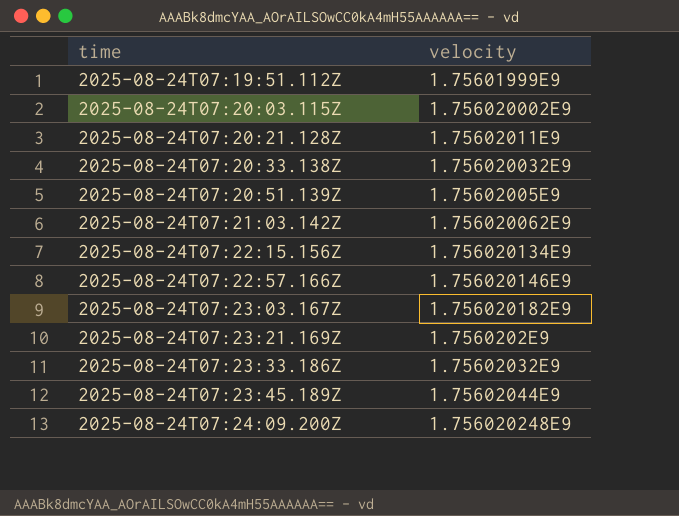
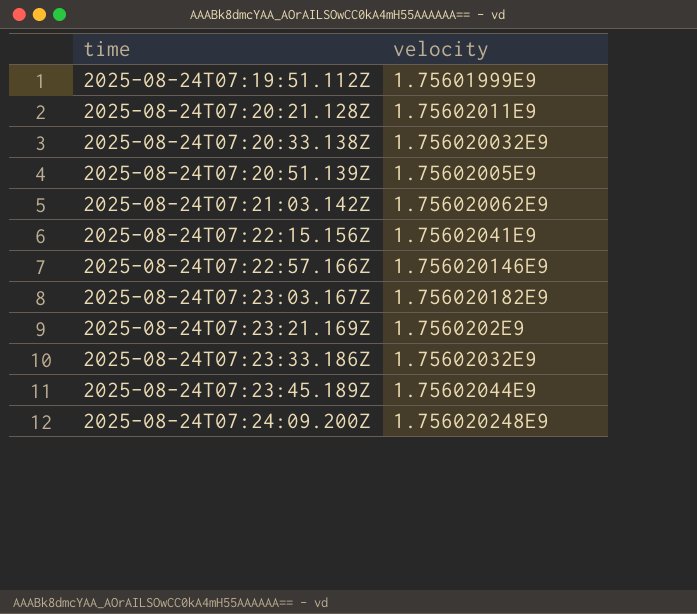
row 2025-08-24T07:20:03.115Z: 1.756020002E9 -> none
2025-08-24T07:22:15.156Z | velocity: 1.756020134E9 -> 1.75602041E9

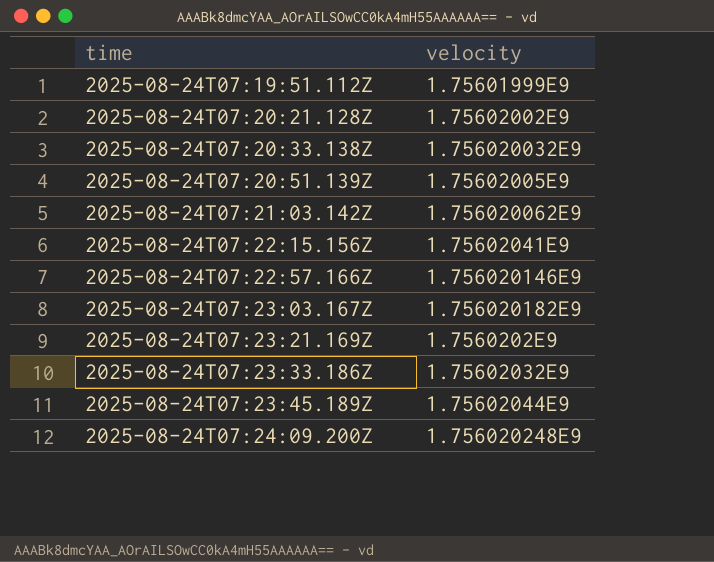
2025-08-24T07:20:21.128Z | velocity: 1.75602011E9 -> 1.75602002E9

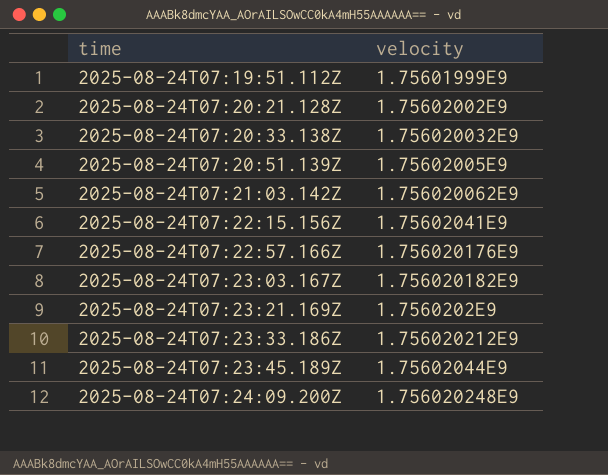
2025-08-24T07:22:57.166Z | velocity: 1.756020146E9 -> 1.756020176E9
2025-08-24T07:23:33.186Z | velocity: 1.75602032E9 -> 1.756020212E9

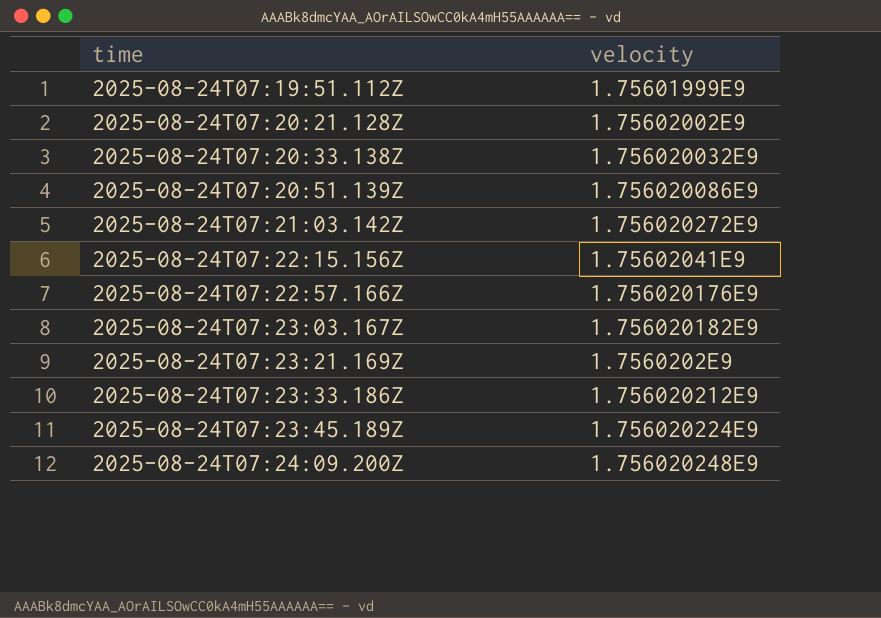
2025-08-24T07:20:51.139Z | velocity: 1.75602005E9 -> 1.756020086E9
2025-08-24T07:21:03.142Z | velocity: 1.756020062E9 -> 1.756020272E9
2025-08-24T07:23:45.189Z | velocity: 1.75602044E9 -> 1.756020224E9

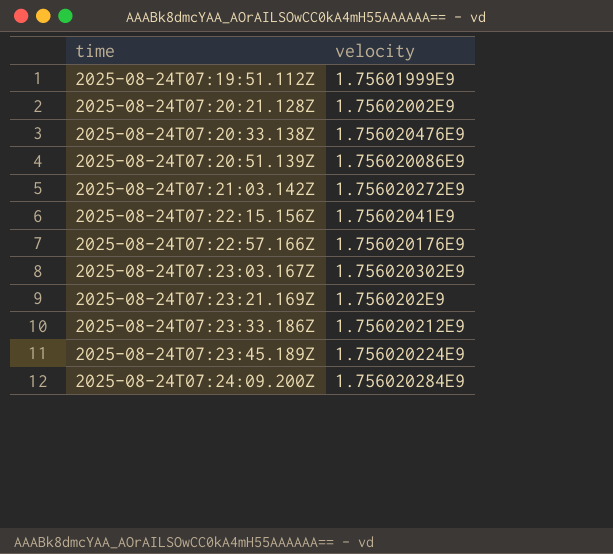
2025-08-24T07:20:33.138Z | velocity: 1.756020032E9 -> 1.756020476E9
2025-08-24T07:23:03.167Z | velocity: 1.756020182E9 -> 1.756020302E9
2025-08-24T07:24:09.200Z | velocity: 1.756020248E9 -> 1.756020284E9

